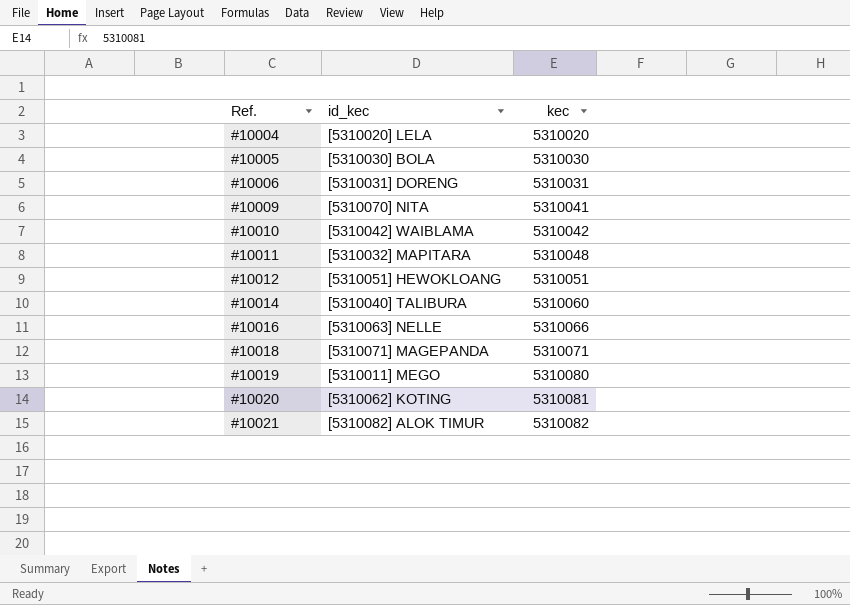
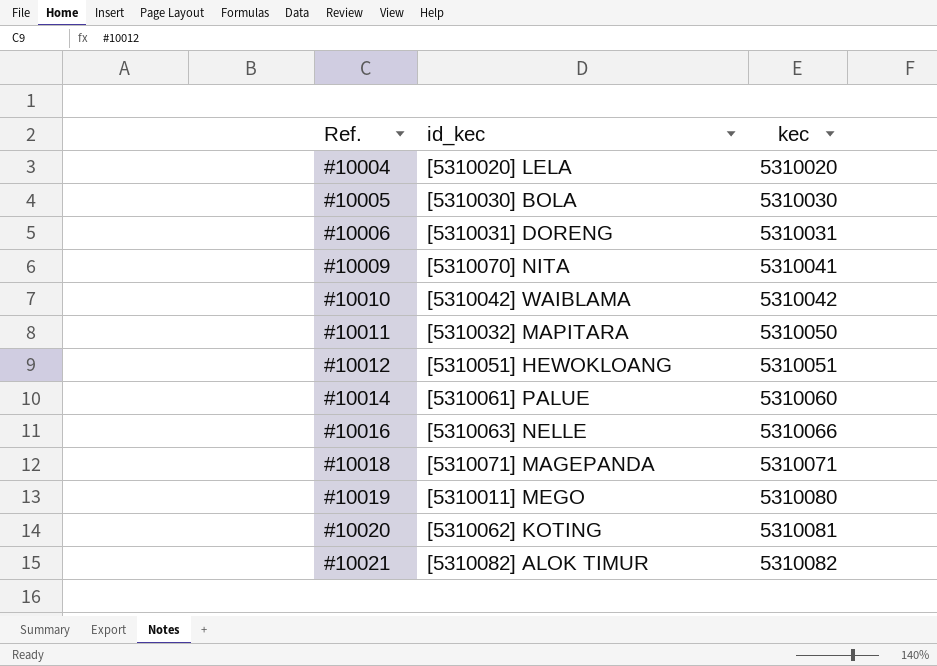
#10011 | kec: 5310048 -> 5310050
#10014 | id_kec: [5310040] TALIBURA -> [5310061] PALUE

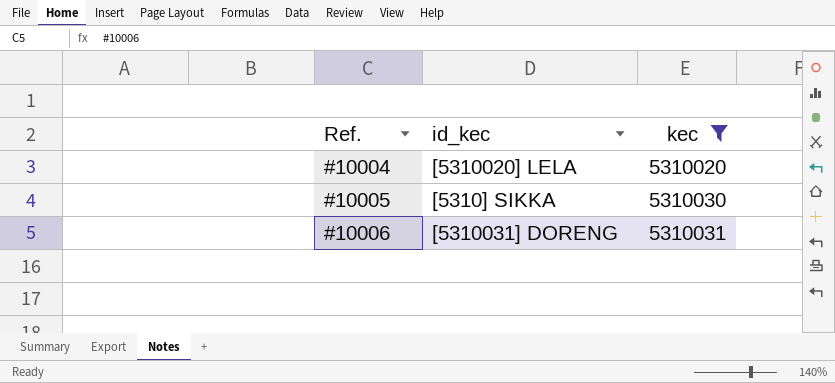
filter: none -> kec <= 5310031
#10005 | id_kec: [5310030] BOLA -> [5310] SIKKA

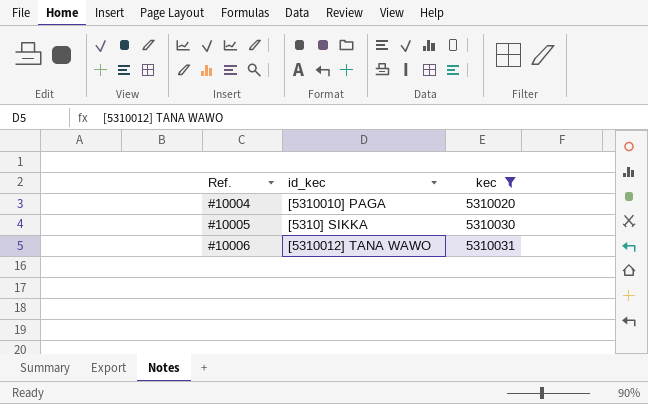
#10004 | id_kec: [5310020] LELA -> [5310010] PAGA
#10006 | id_kec: [5310031] DORENG -> [5310012] TANA WAWO

